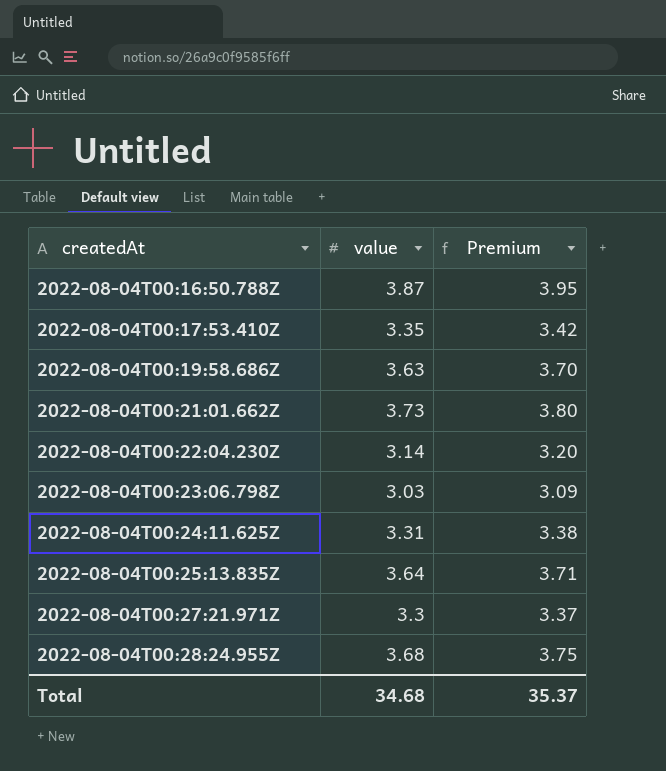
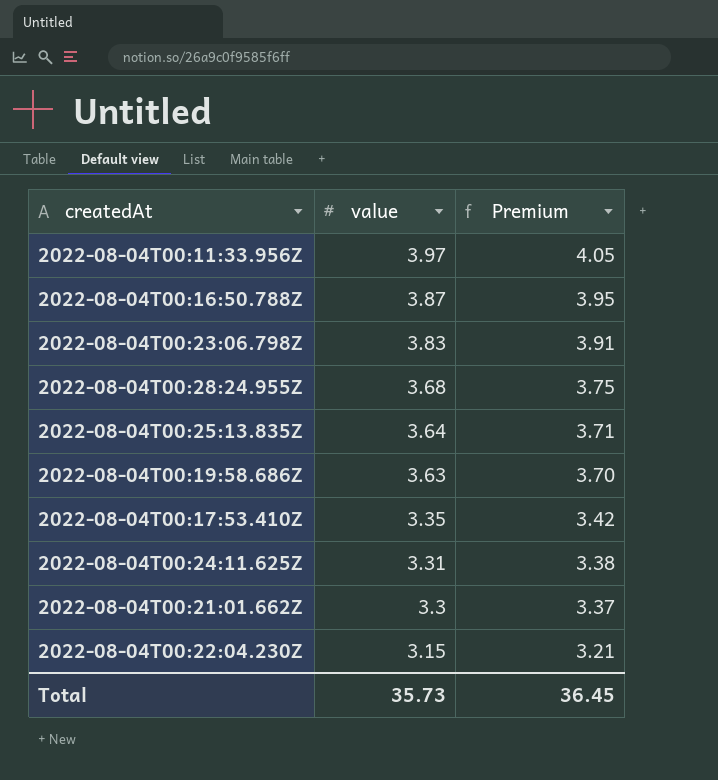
row order: createdAt ascending -> value descending
row 2022-08-04T00:27:21.971Z: 3.3 | 3.37 -> none
row 2022-08-04T00:11:33.956Z: none -> 3.97 | 4.05
2022-08-04T00:23:06.798Z | value: 3.03 -> 3.83
2022-08-04T00:23:06.798Z | Premium: 3.09 -> 3.91
2022-08-04T00:21:01.662Z | value: 3.73 -> 3.3
2022-08-04T00:21:01.662Z | Premium: 3.80 -> 3.37
2022-08-04T00:22:04.230Z | value: 3.14 -> 3.15
2022-08-04T00:22:04.230Z | Premium: 3.20 -> 3.21
Total | value: 34.68 -> 35.73
Total | Premium: 35.37 -> 36.45

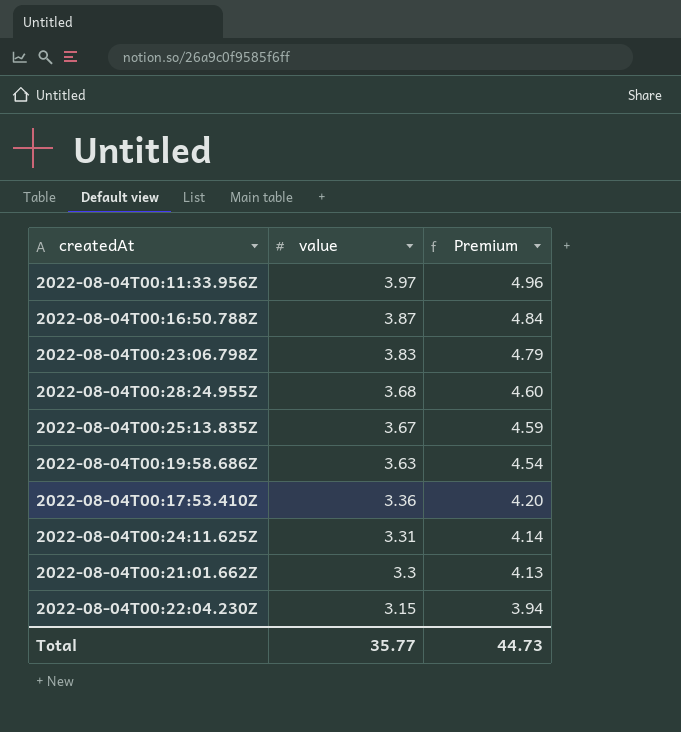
column Premium | formula: [value] * 1.02 -> [value] * 1.25
2022-08-04T00:25:13.835Z | value: 3.64 -> 3.67
2022-08-04T00:17:53.410Z | value: 3.35 -> 3.36
Total | value: 35.73 -> 35.77
Total | Premium: 36.45 -> 44.73

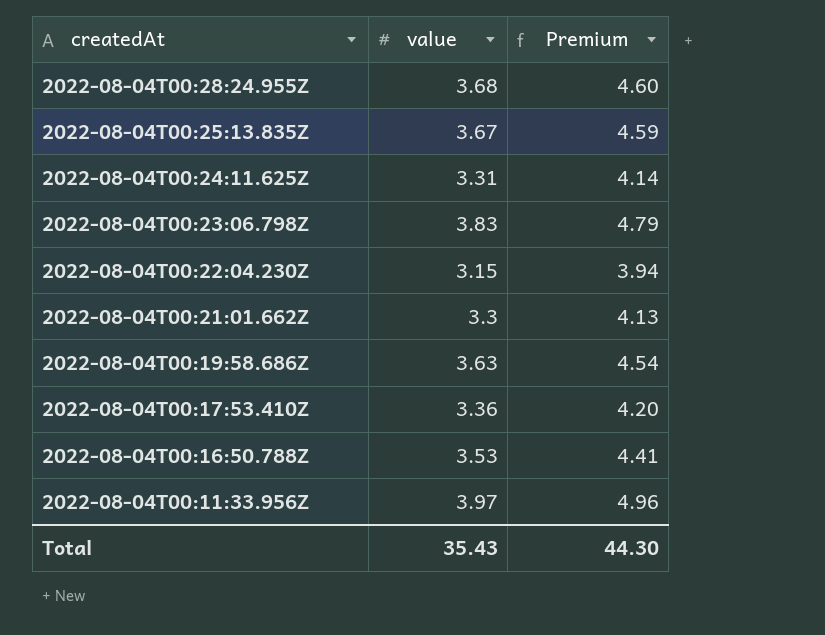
row order: value descending -> createdAt descending
2022-08-04T00:16:50.788Z | value: 3.87 -> 3.53
2022-08-04T00:16:50.788Z | Premium: 4.84 -> 4.41
Total | value: 35.77 -> 35.43
Total | Premium: 44.73 -> 44.30

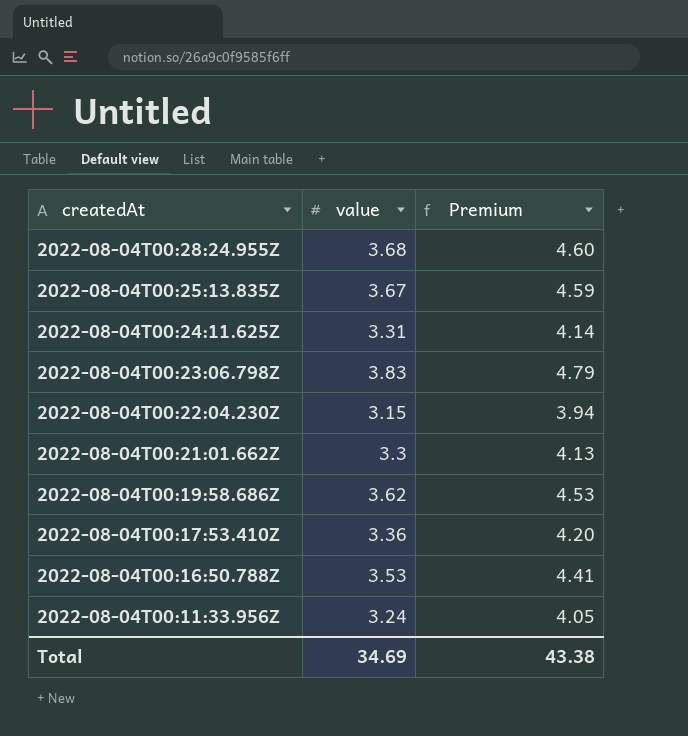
2022-08-04T00:19:58.686Z | value: 3.63 -> 3.62
2022-08-04T00:19:58.686Z | Premium: 4.54 -> 4.53
2022-08-04T00:11:33.956Z | value: 3.97 -> 3.24
2022-08-04T00:11:33.956Z | Premium: 4.96 -> 4.05
Total | value: 35.43 -> 34.69
Total | Premium: 44.30 -> 43.38

